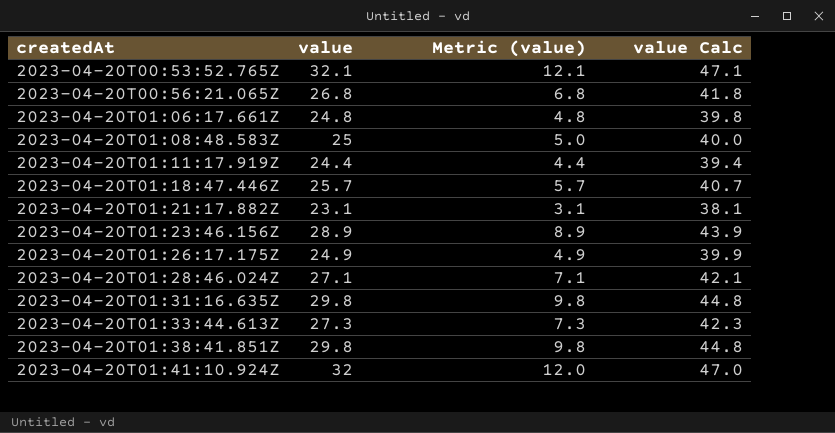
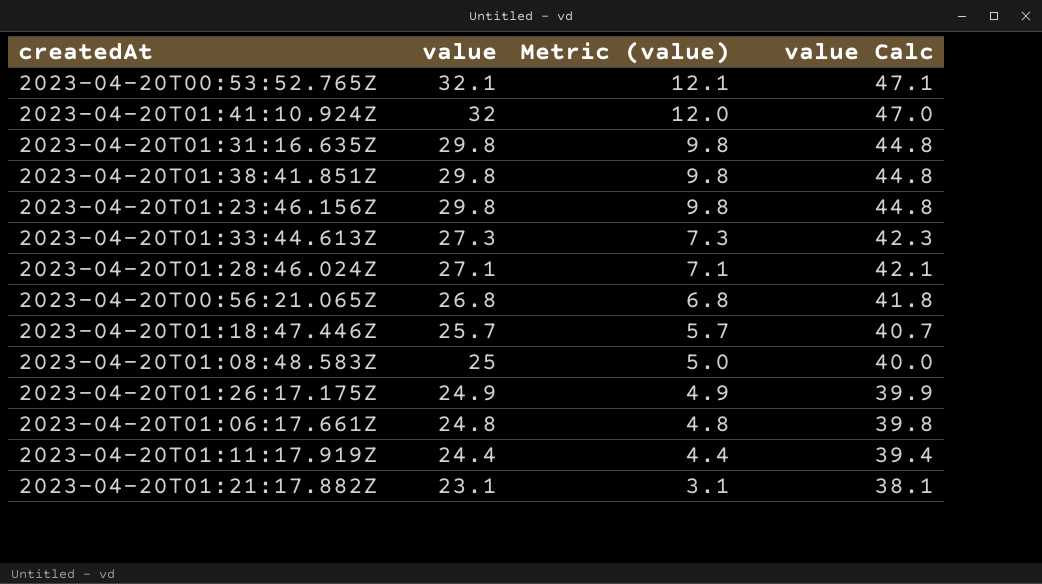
row order: createdAt ascending -> value descending
2023-04-20T01:23:46.156Z | value: 28.9 -> 29.8
2023-04-20T01:23:46.156Z | Metric (value): 8.9 -> 9.8
2023-04-20T01:23:46.156Z | value Calc: 43.9 -> 44.8

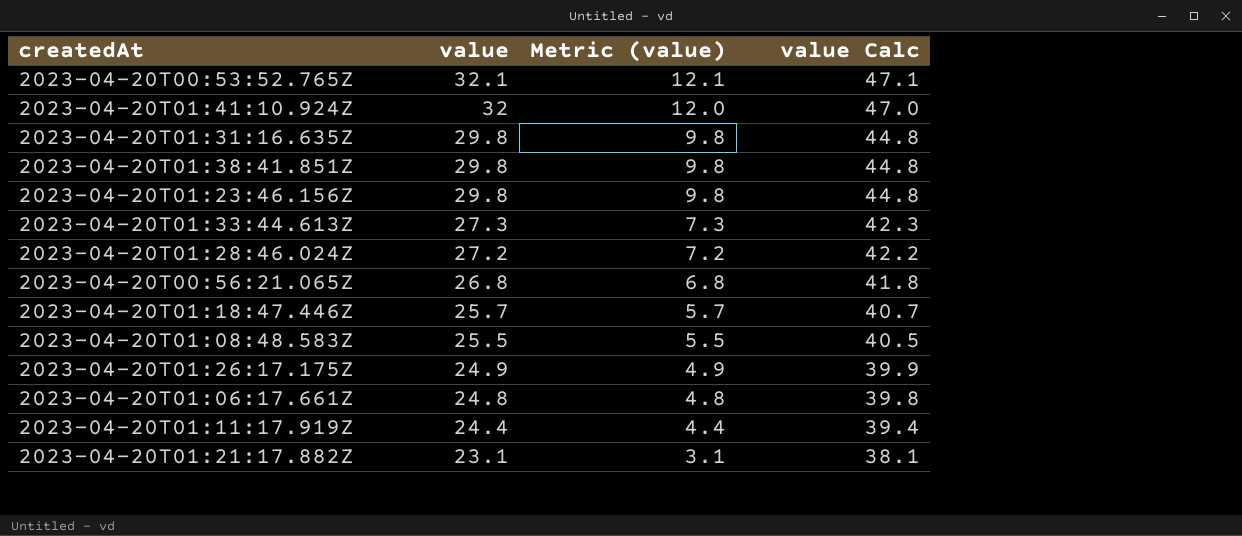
2023-04-20T01:28:46.024Z | value: 27.1 -> 27.2
2023-04-20T01:28:46.024Z | Metric (value): 7.1 -> 7.2
2023-04-20T01:28:46.024Z | value Calc: 42.1 -> 42.2
2023-04-20T01:08:48.583Z | value: 25 -> 25.5
2023-04-20T01:08:48.583Z | Metric (value): 5.0 -> 5.5
2023-04-20T01:08:48.583Z | value Calc: 40.0 -> 40.5

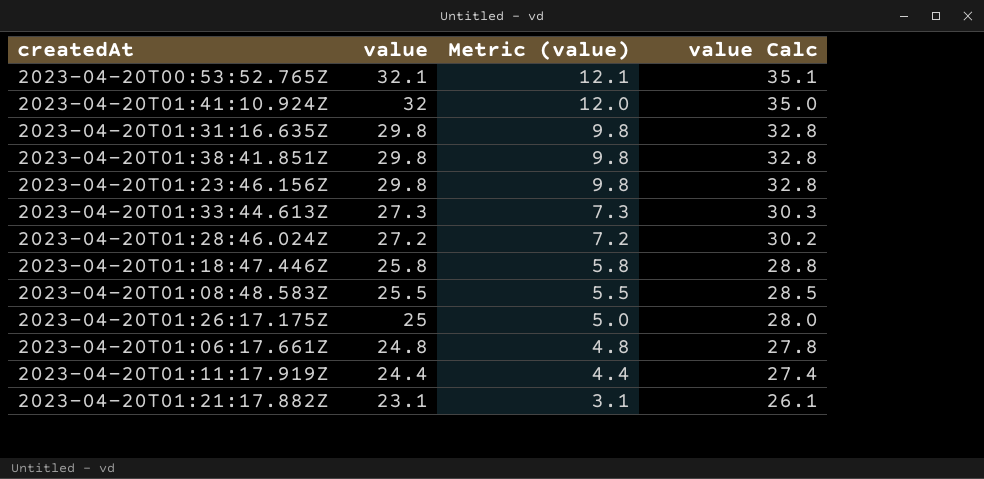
column value Calc | formula: [value] + 15 -> [value] + 3
row 2023-04-20T00:56:21.065Z: 26.8 | 6.8 | 41.8 -> none
2023-04-20T01:18:47.446Z | value: 25.7 -> 25.8
2023-04-20T01:18:47.446Z | Metric (value): 5.7 -> 5.8
2023-04-20T01:26:17.175Z | value: 24.9 -> 25
2023-04-20T01:26:17.175Z | Metric (value): 4.9 -> 5.0

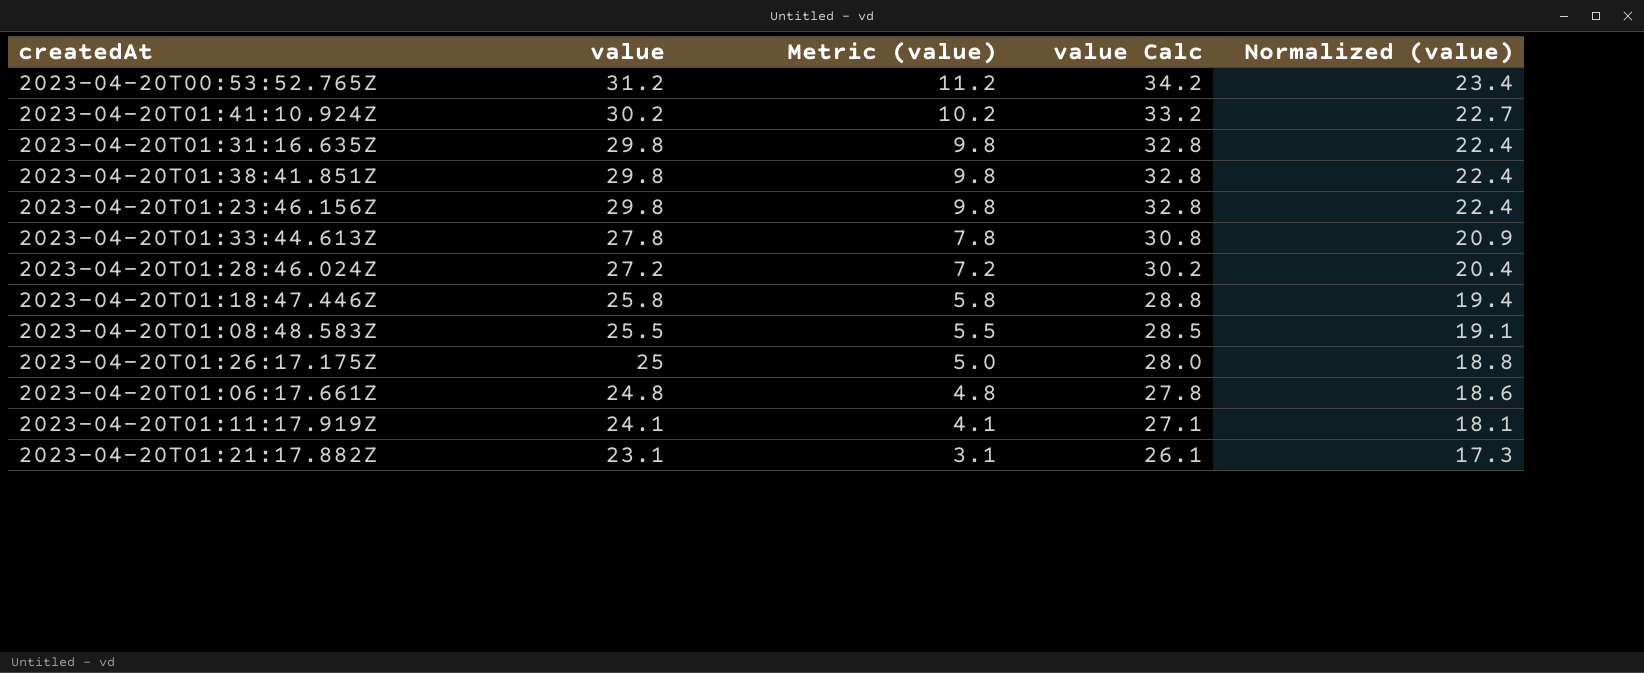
column Normalized (value) | formula: none -> [value] * 0.75
2023-04-20T00:53:52.765Z | value: 32.1 -> 31.2
2023-04-20T00:53:52.765Z | Metric (value): 12.1 -> 11.2
2023-04-20T00:53:52.765Z | value Calc: 35.1 -> 34.2
2023-04-20T01:41:10.924Z | value: 32 -> 30.2
2023-04-20T01:41:10.924Z | Metric (value): 12.0 -> 10.2
2023-04-20T01:41:10.924Z | value Calc: 35.0 -> 33.2
2023-04-20T01:33:44.613Z | value: 27.3 -> 27.8
2023-04-20T01:33:44.613Z | Metric (value): 7.3 -> 7.8
2023-04-20T01:33:44.613Z | value Calc: 30.3 -> 30.8
2023-04-20T01:11:17.919Z | value: 24.4 -> 24.1
2023-04-20T01:11:17.919Z | Metric (value): 4.4 -> 4.1
2023-04-20T01:11:17.919Z | value Calc: 27.4 -> 27.1

